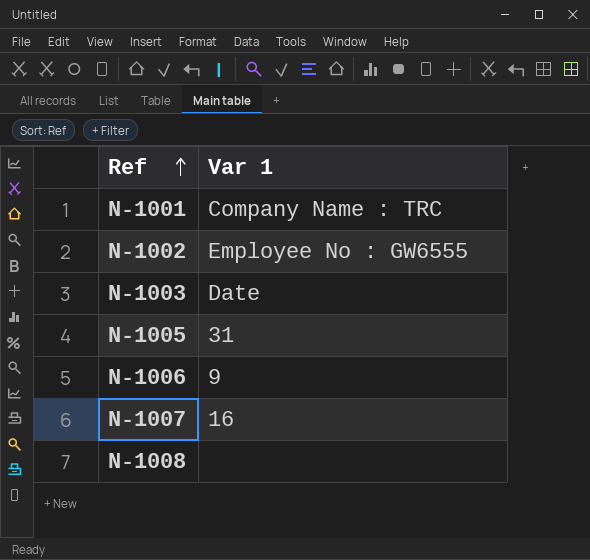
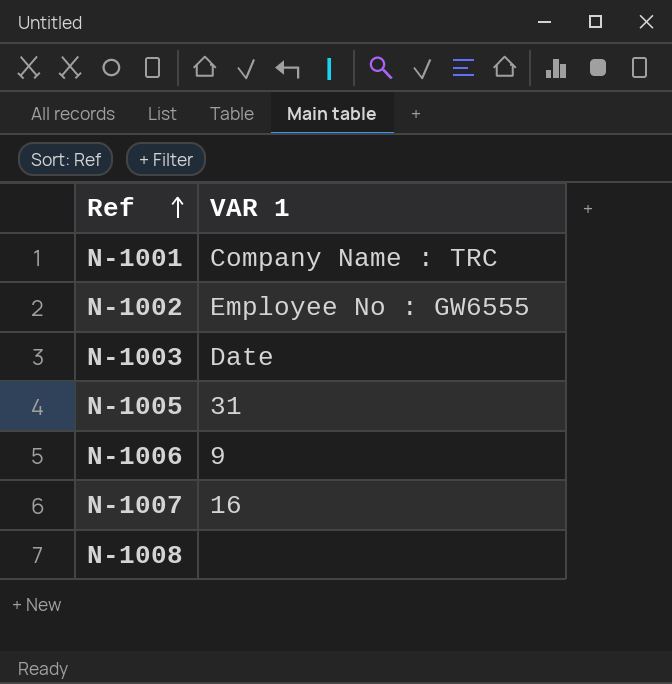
column name: Var 1 -> VAR 1

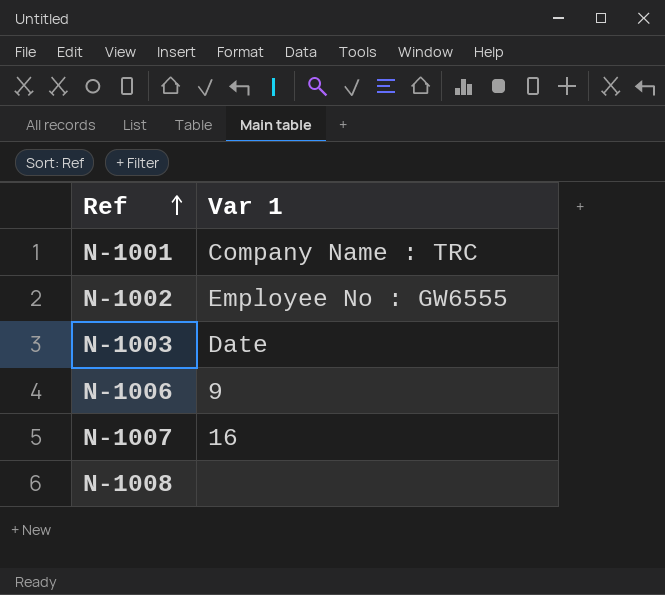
column name: VAR 1 -> Var 1
row N-1005: 31 -> none

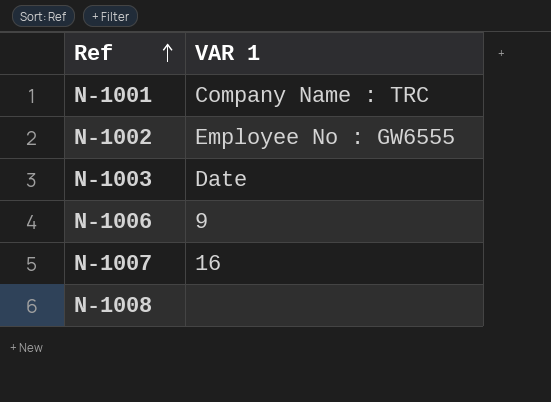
column name: Var 1 -> VAR 1

